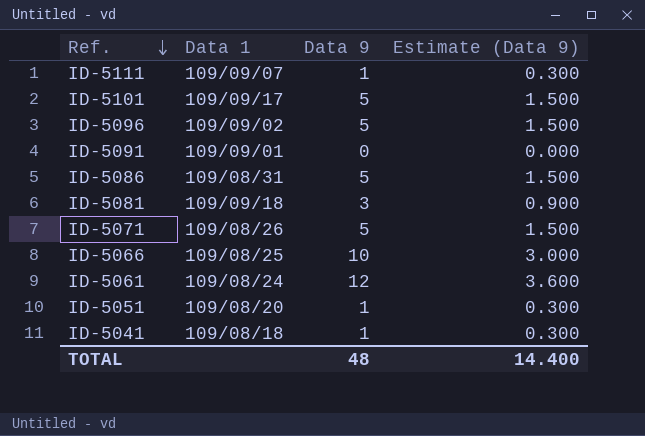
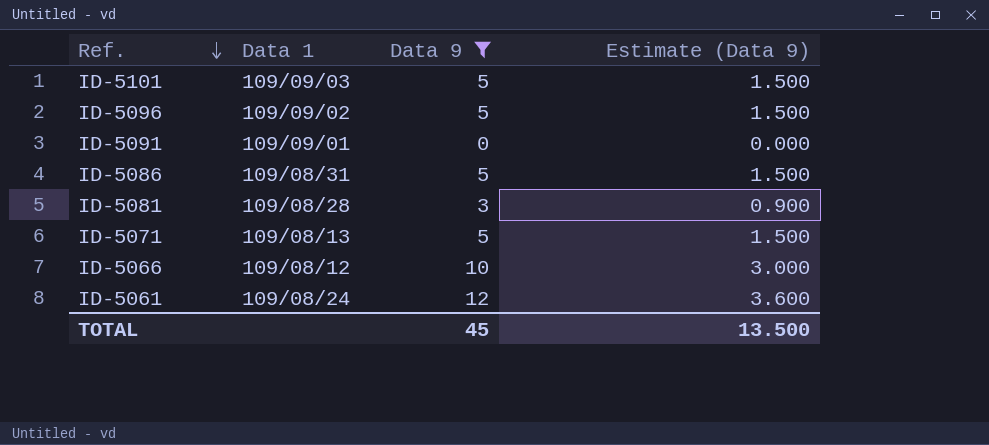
filter: none -> Data 9 != 1
ID-5101 | Data 1: 109/09/17 -> 109/09/03
ID-5081 | Data 1: 109/09/18 -> 109/08/28
ID-5071 | Data 1: 109/08/26 -> 109/08/13
ID-5066 | Data 1: 109/08/25 -> 109/08/12
TOTAL | Data 9: 48 -> 45
TOTAL | Estimate (Data 9): 14.400 -> 13.500

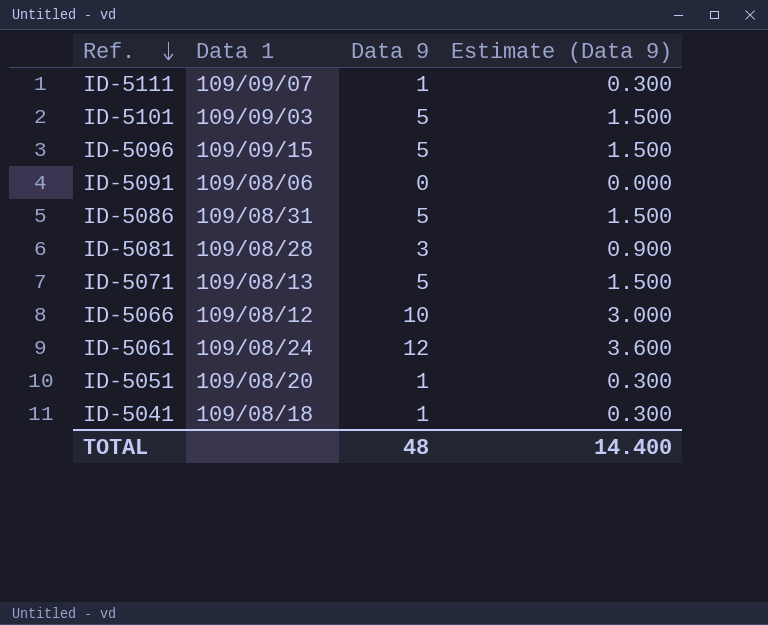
filter: Data 9 != 1 -> none
ID-5096 | Data 1: 109/09/02 -> 109/09/15
ID-5091 | Data 1: 109/09/01 -> 109/08/06
TOTAL | Data 9: 45 -> 48
TOTAL | Estimate (Data 9): 13.500 -> 14.400

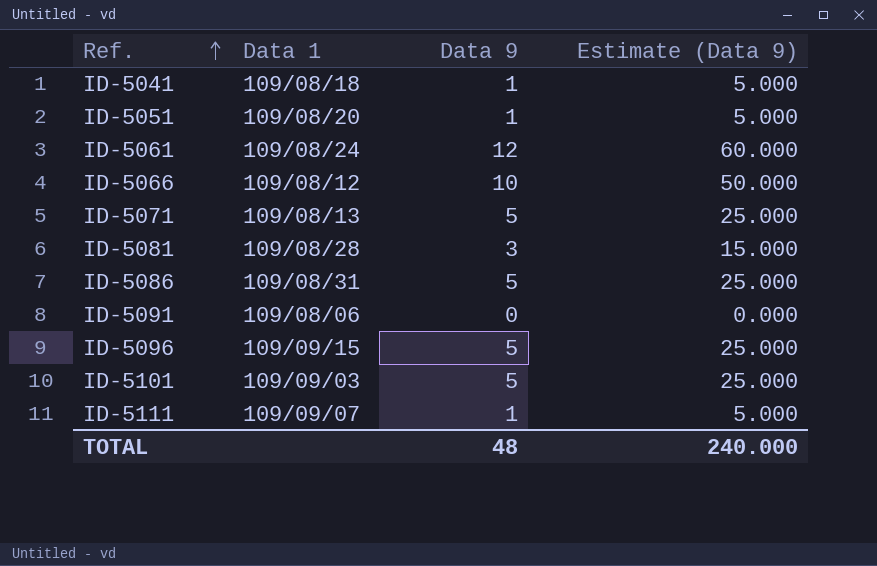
row order: Ref. descending -> Ref. ascending
column Estimate (Data 9) | formula: [Data 9] * 0.3 -> [Data 9] * 5
TOTAL | Estimate (Data 9): 14.400 -> 240.000

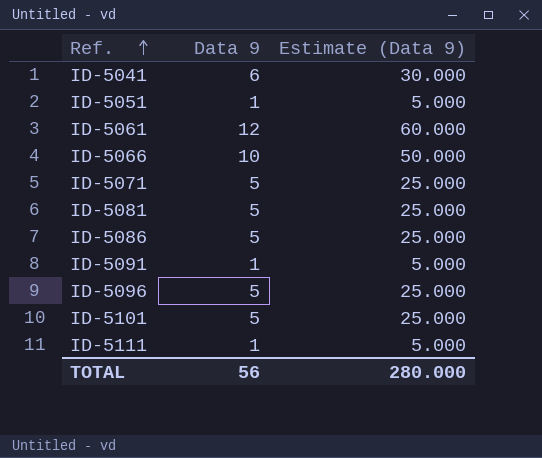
column Data 1 | position: 2 -> none
ID-5041 | Data 9: 1 -> 6
ID-5041 | Estimate (Data 9): 5.000 -> 30.000
ID-5081 | Data 9: 3 -> 5
ID-5081 | Estimate (Data 9): 15.000 -> 25.000
ID-5091 | Data 9: 0 -> 1
ID-5091 | Estimate (Data 9): 0.000 -> 5.000
TOTAL | Data 9: 48 -> 56
TOTAL | Estimate (Data 9): 240.000 -> 280.000

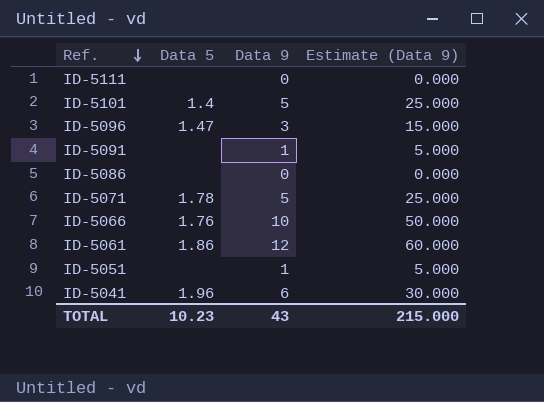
row order: Ref. ascending -> Ref. descending
column Data 5 | position: none -> 2
row ID-5081: 5 | 25.000 -> none
ID-5111 | Data 9: 1 -> 0
ID-5111 | Estimate (Data 9): 5.000 -> 0.000
ID-5096 | Data 9: 5 -> 3
ID-5096 | Estimate (Data 9): 25.000 -> 15.000
ID-5086 | Data 9: 5 -> 0
ID-5086 | Estimate (Data 9): 25.000 -> 0.000
TOTAL | Data 9: 56 -> 43
TOTAL | Estimate (Data 9): 280.000 -> 215.000

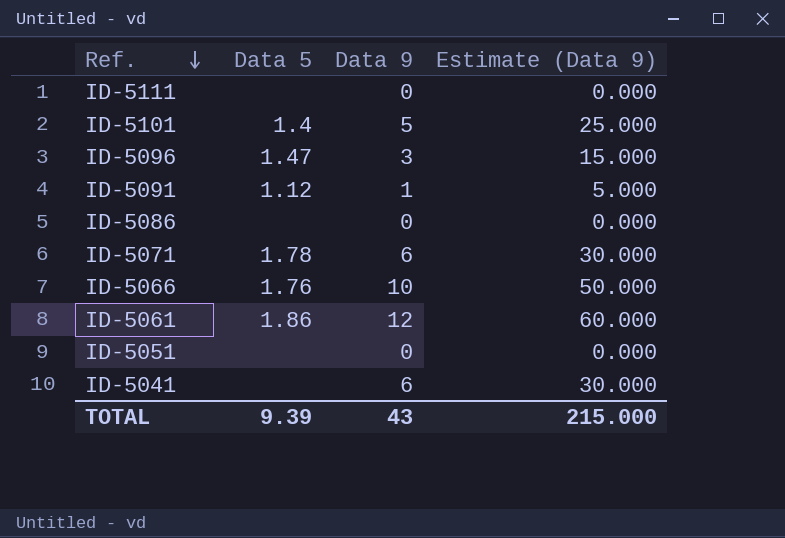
ID-5091 | Data 5: none -> 1.12
ID-5071 | Data 9: 5 -> 6
ID-5071 | Estimate (Data 9): 25.000 -> 30.000
ID-5051 | Data 9: 1 -> 0
ID-5051 | Estimate (Data 9): 5.000 -> 0.000
ID-5041 | Data 5: 1.96 -> none
TOTAL | Data 5: 10.23 -> 9.39

